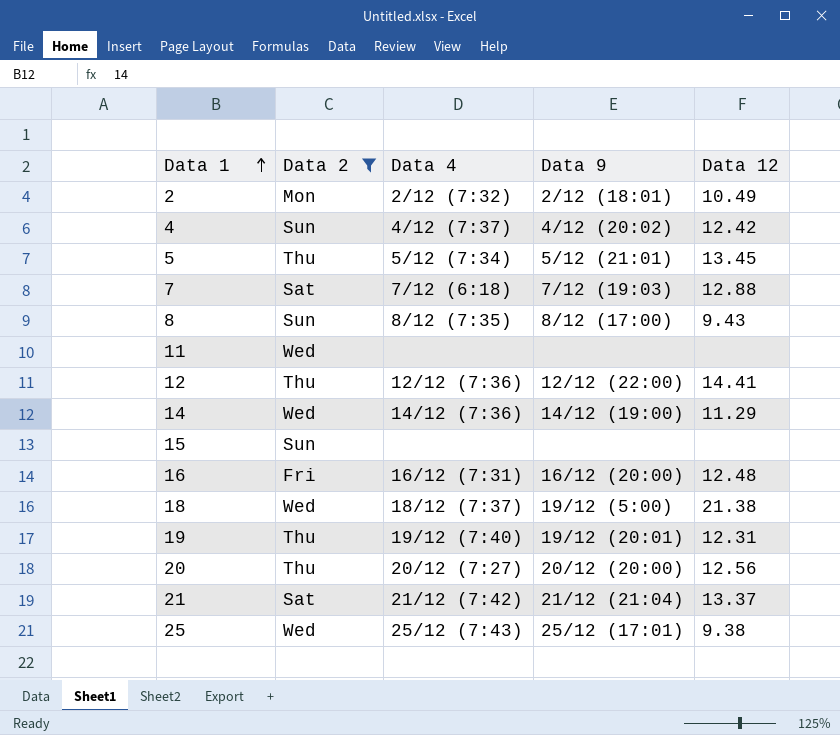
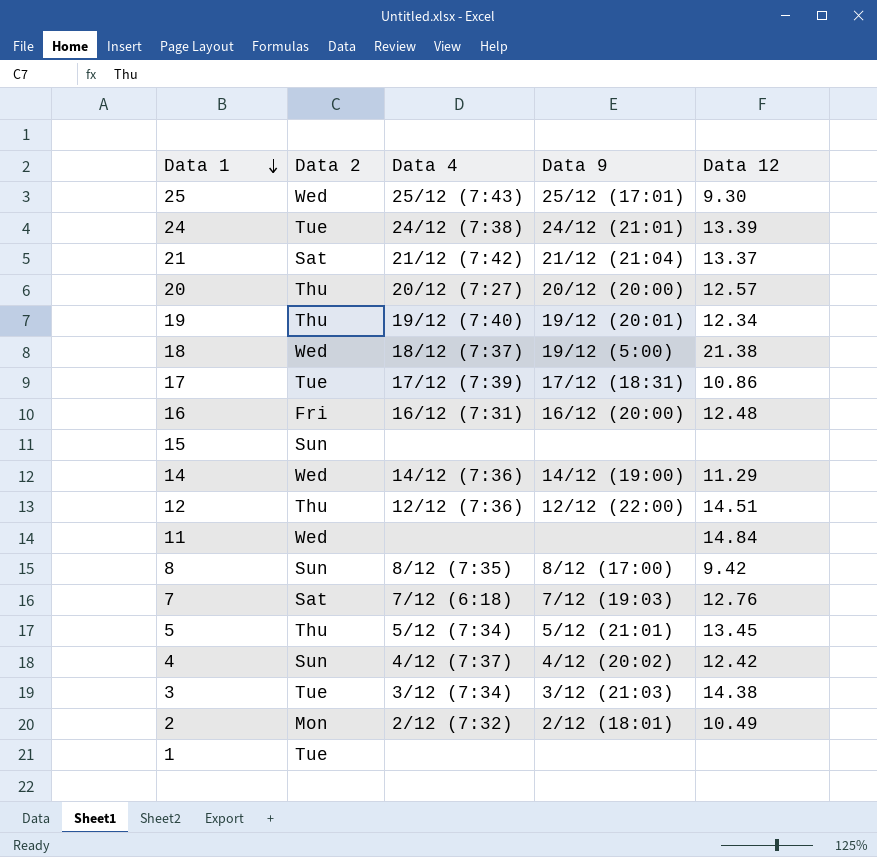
filter: Data 2 != Tue -> none
row order: Data 1 ascending -> Data 1 descending
25 | Data 12: 9.38 -> 9.30
20 | Data 12: 12.56 -> 12.57
19 | Data 12: 12.31 -> 12.34
12 | Data 12: 14.41 -> 14.51
11 | Data 12: none -> 14.84
8 | Data 12: 9.43 -> 9.42
7 | Data 12: 12.88 -> 12.76

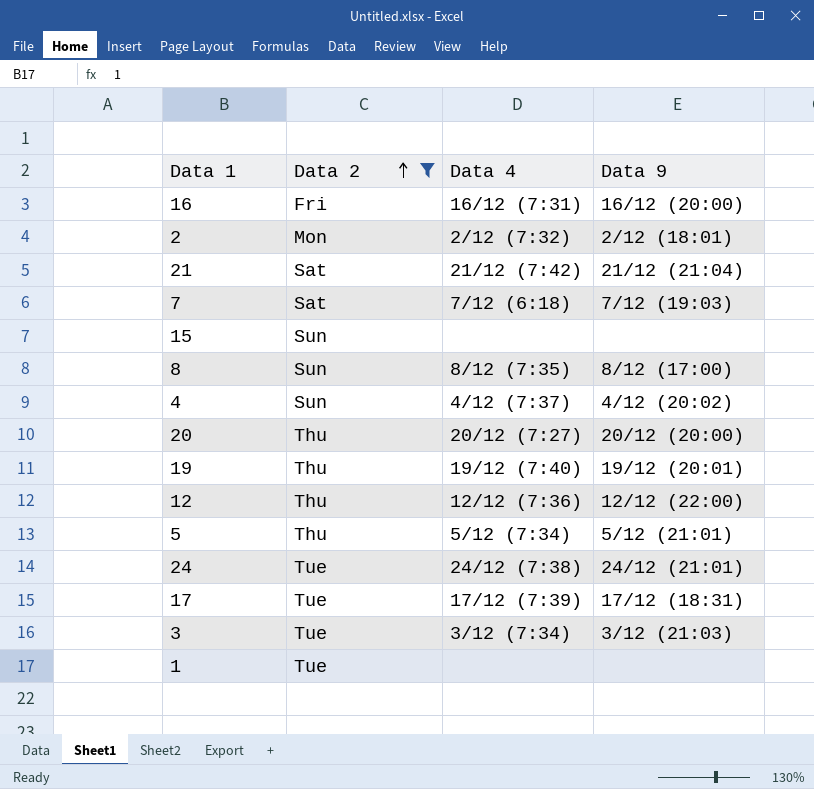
filter: none -> Data 2 != Wed
row order: Data 1 descending -> Data 2 ascending
column Data 12 | position: 5 -> none

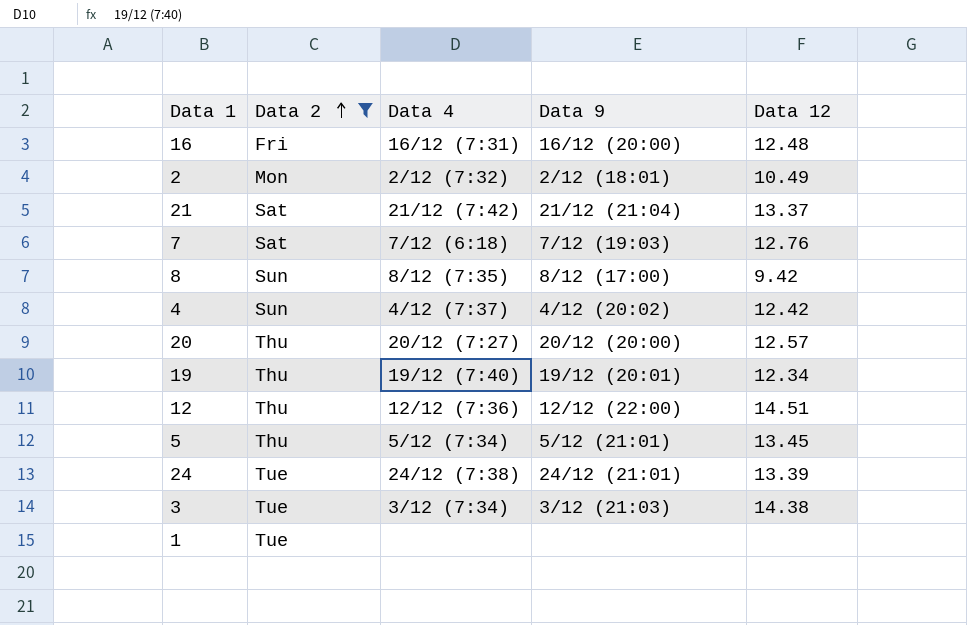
column Data 12 | position: none -> 5
row 15: Sun | none | none -> none
row 17: Tue | 17/12 (7:39) | 17/12 (18:31) -> none

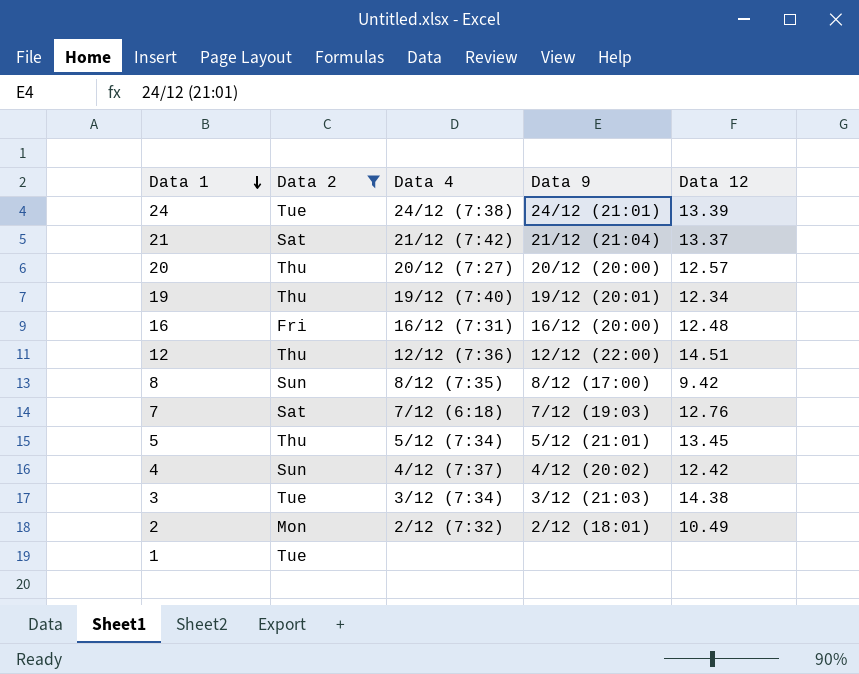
row order: Data 2 ascending -> Data 1 descending

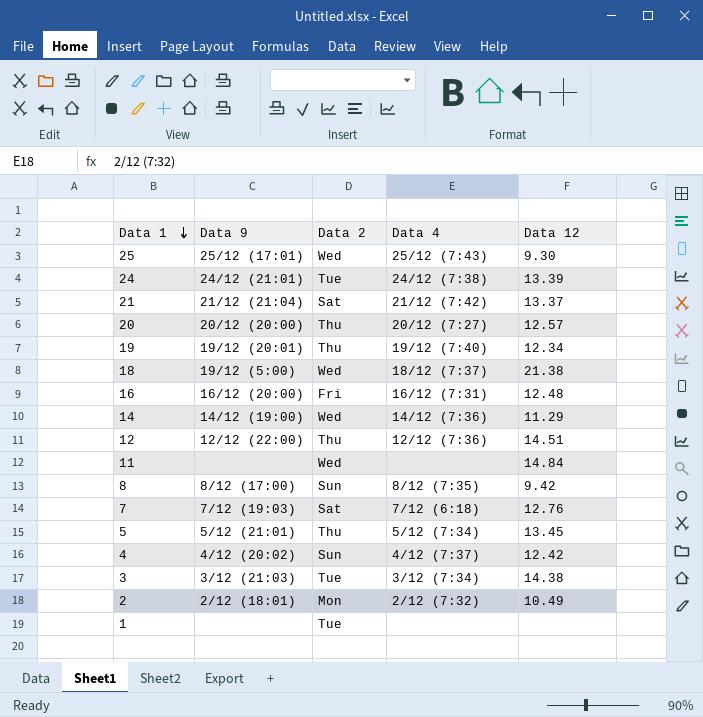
filter: Data 2 != Wed -> none
column Data 9 | position: 4 -> 2

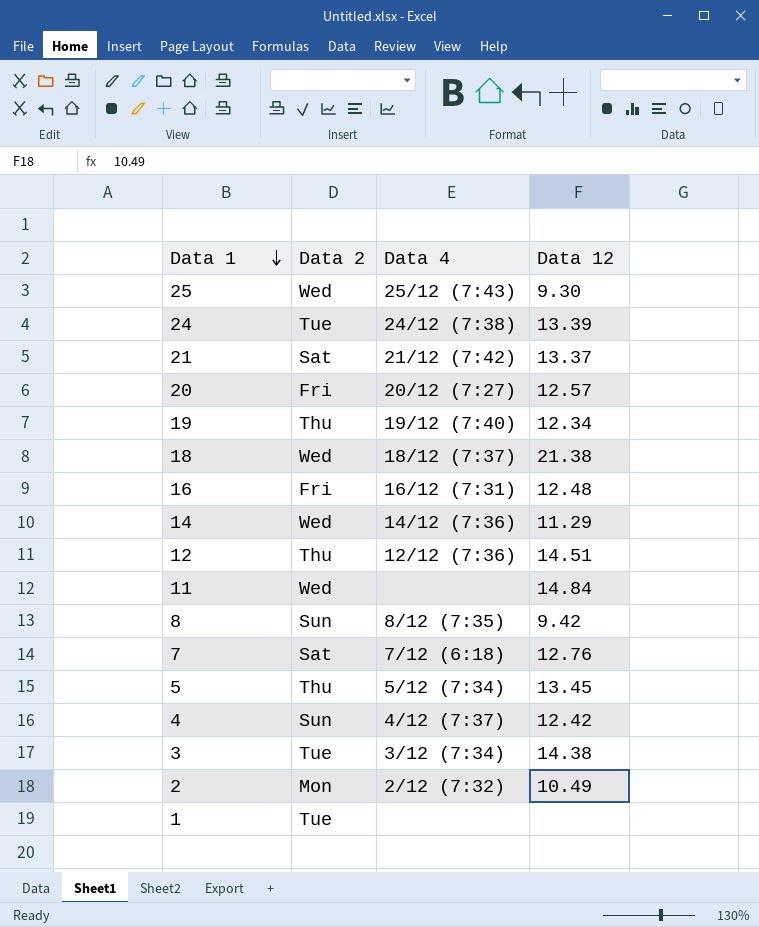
column Data 9 | position: 2 -> none
20 | Data 2: Thu -> Fri

